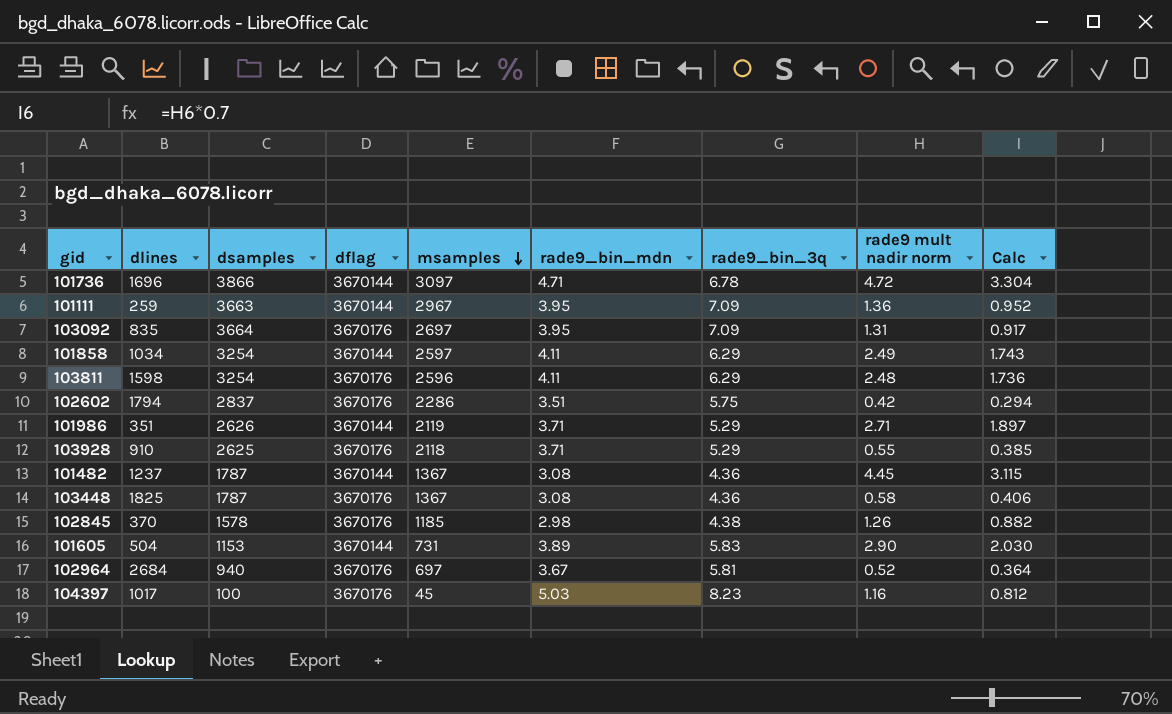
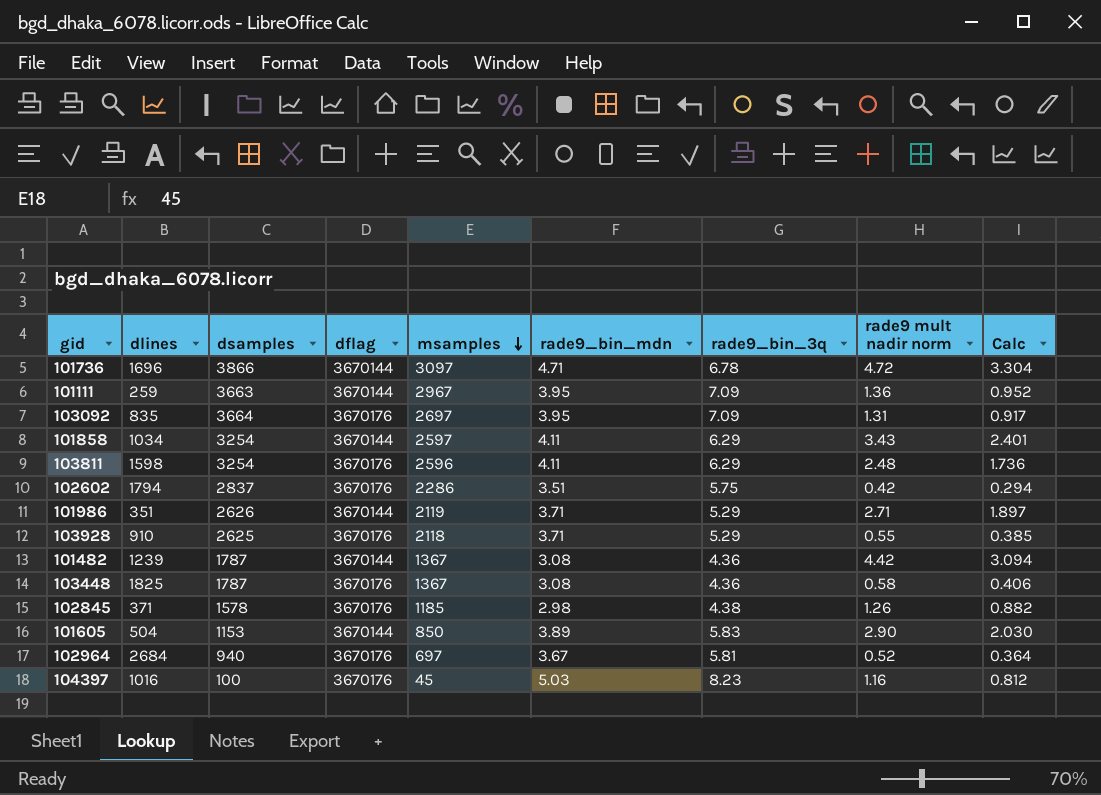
101858 | rade9 mult nadir norm: 2.49 -> 3.43
101858 | Calc: 1.743 -> 2.401
101482 | dlines: 1237 -> 1239
101482 | rade9 mult nadir norm: 4.45 -> 4.42
101482 | Calc: 3.115 -> 3.094
102845 | dlines: 370 -> 371
101605 | msamples: 731 -> 850
104397 | dlines: 1017 -> 1016

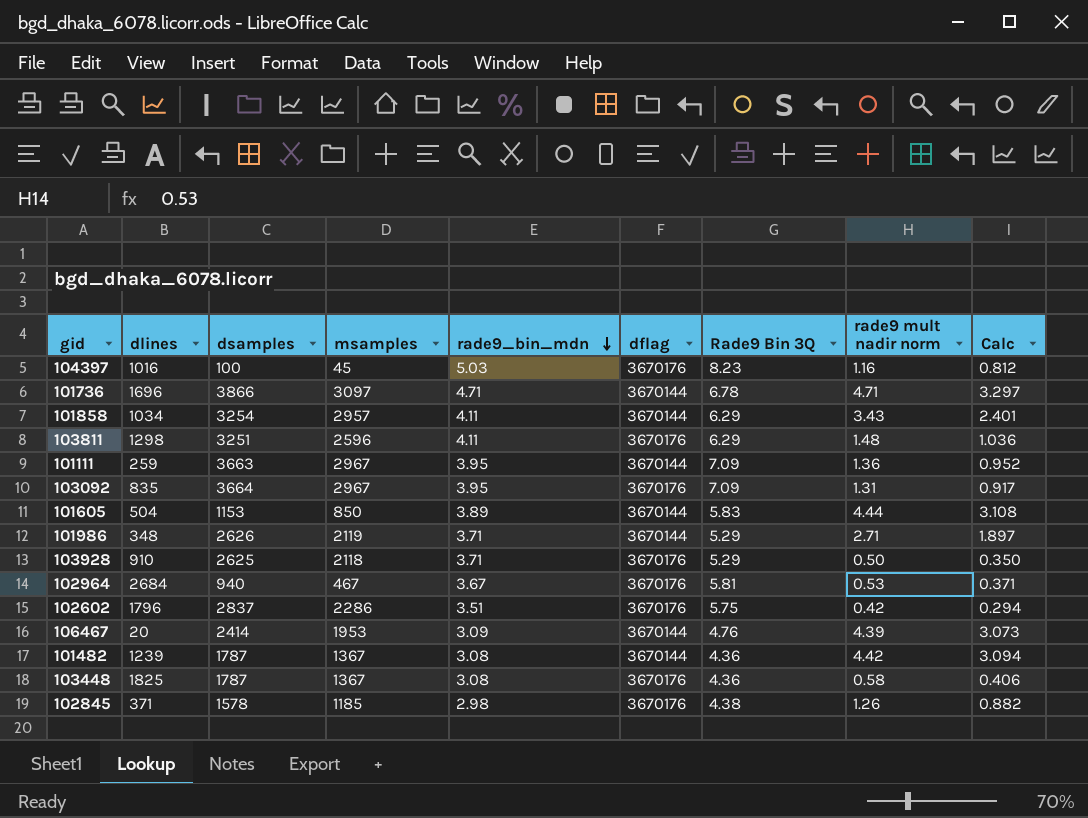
row order: msamples descending -> rade9_bin_mdn descending
column dflag | position: 4 -> 6
column name: rade9_bin_3q -> Rade9 Bin 3Q
101736 | rade9 mult nadir norm: 4.72 -> 4.71
101736 | Calc: 3.304 -> 3.297
101858 | msamples: 2597 -> 2957
103811 | dlines: 1598 -> 1298
103811 | dsamples: 3254 -> 3251
103811 | rade9 mult nadir norm: 2.48 -> 1.48
103811 | Calc: 1.736 -> 1.036
103092 | msamples: 2697 -> 2967
101605 | rade9 mult nadir norm: 2.90 -> 4.44
101605 | Calc: 2.030 -> 3.108
101986 | dlines: 351 -> 348
103928 | rade9 mult nadir norm: 0.55 -> 0.50
103928 | Calc: 0.385 -> 0.350
102964 | msamples: 697 -> 467
102964 | rade9 mult nadir norm: 0.52 -> 0.53
102964 | Calc: 0.364 -> 0.371
102602 | dlines: 1794 -> 1796
row 106467: none -> 20 | 2414 | 1953 | 3.09 | 3670144 | 4.76 | 4.39 | 3.073

